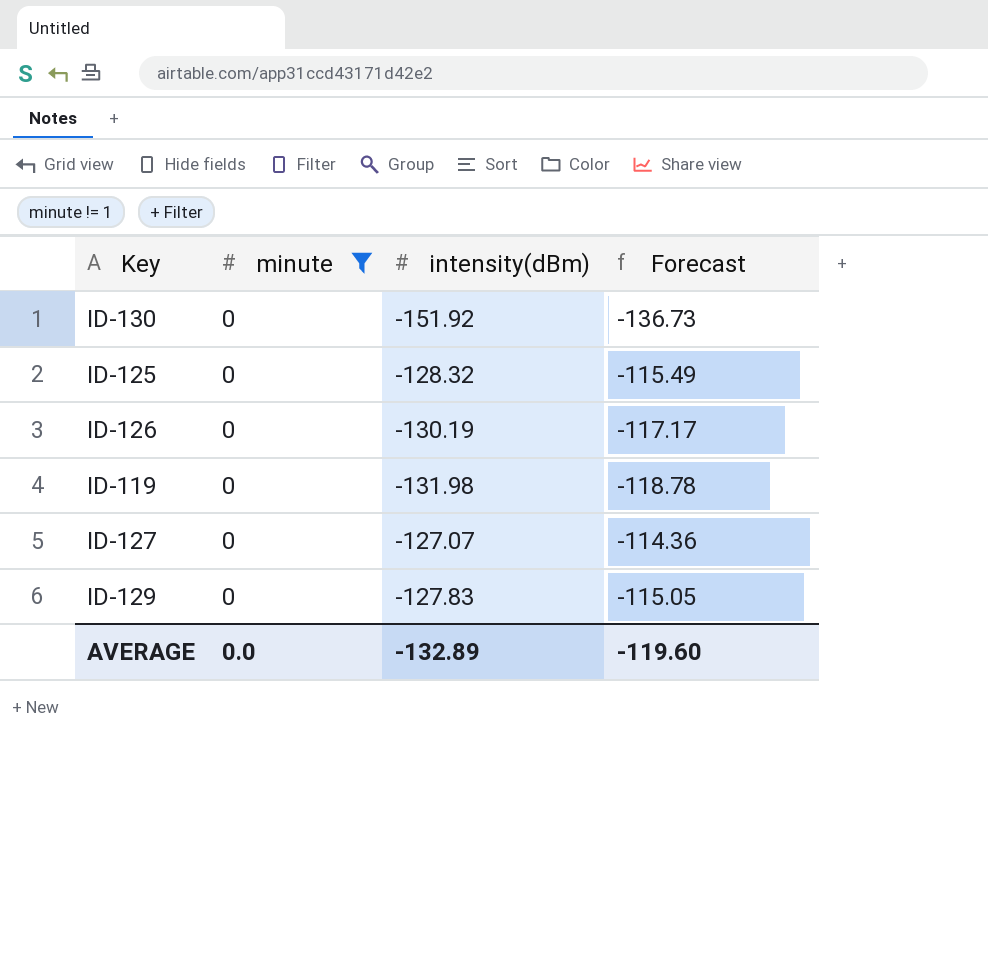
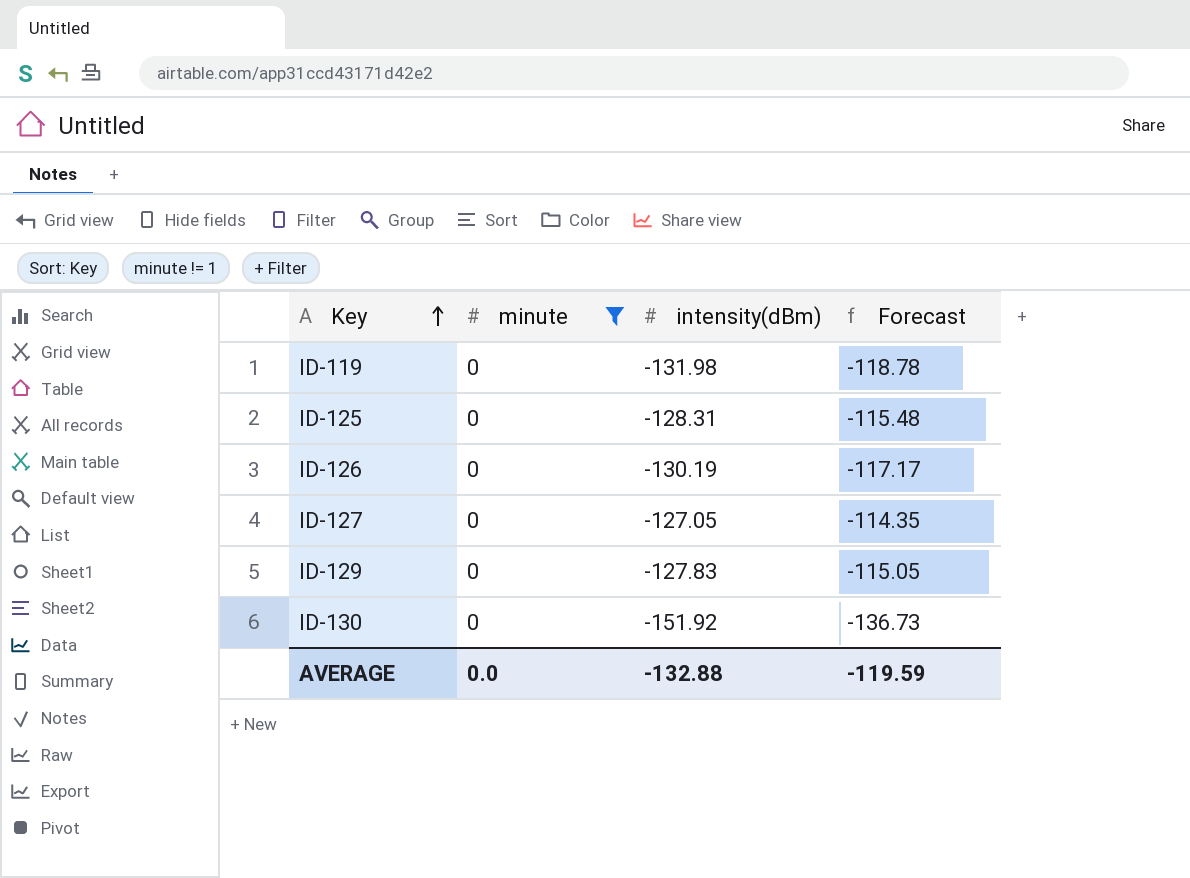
row order: none -> Key ascending
ID-125 | intensity(dBm): -128.32 -> -128.31
ID-125 | Forecast: -115.49 -> -115.48
ID-127 | intensity(dBm): -127.07 -> -127.05
ID-127 | Forecast: -114.36 -> -114.35
AVERAGE | intensity(dBm): -132.89 -> -132.88
AVERAGE | Forecast: -119.60 -> -119.59

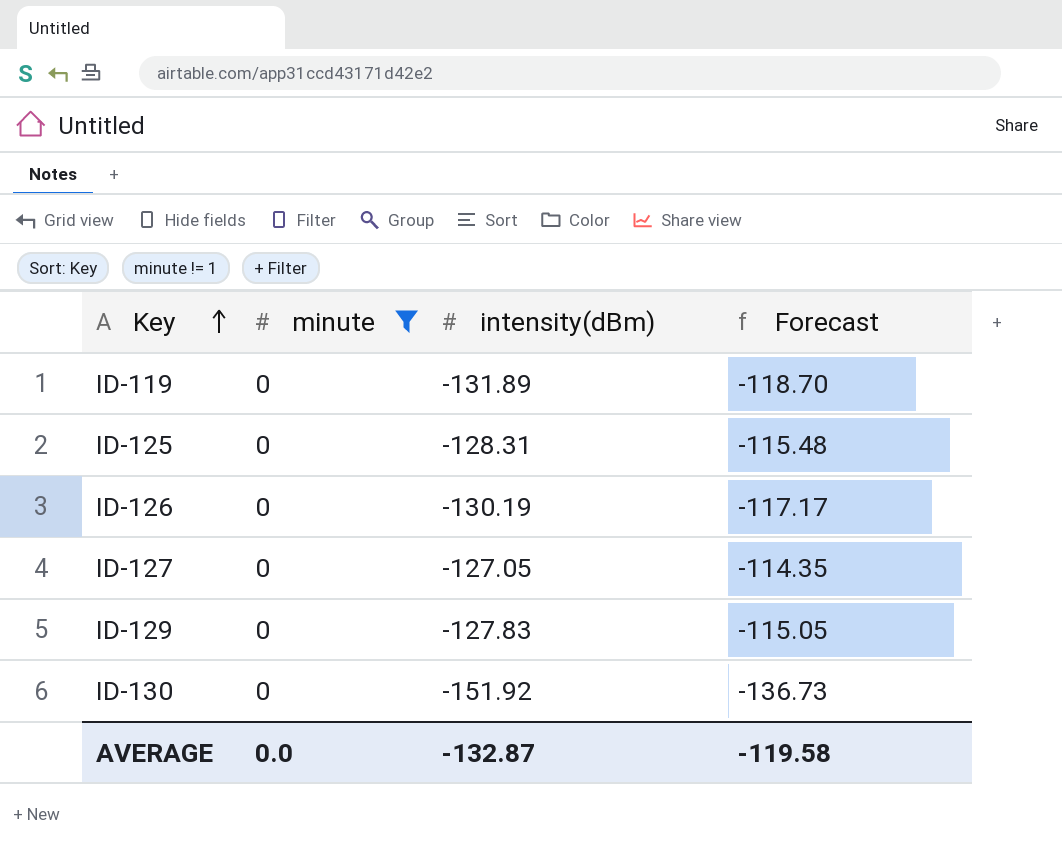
ID-119 | intensity(dBm): -131.98 -> -131.89
ID-119 | Forecast: -118.78 -> -118.70
AVERAGE | intensity(dBm): -132.88 -> -132.87
AVERAGE | Forecast: -119.59 -> -119.58

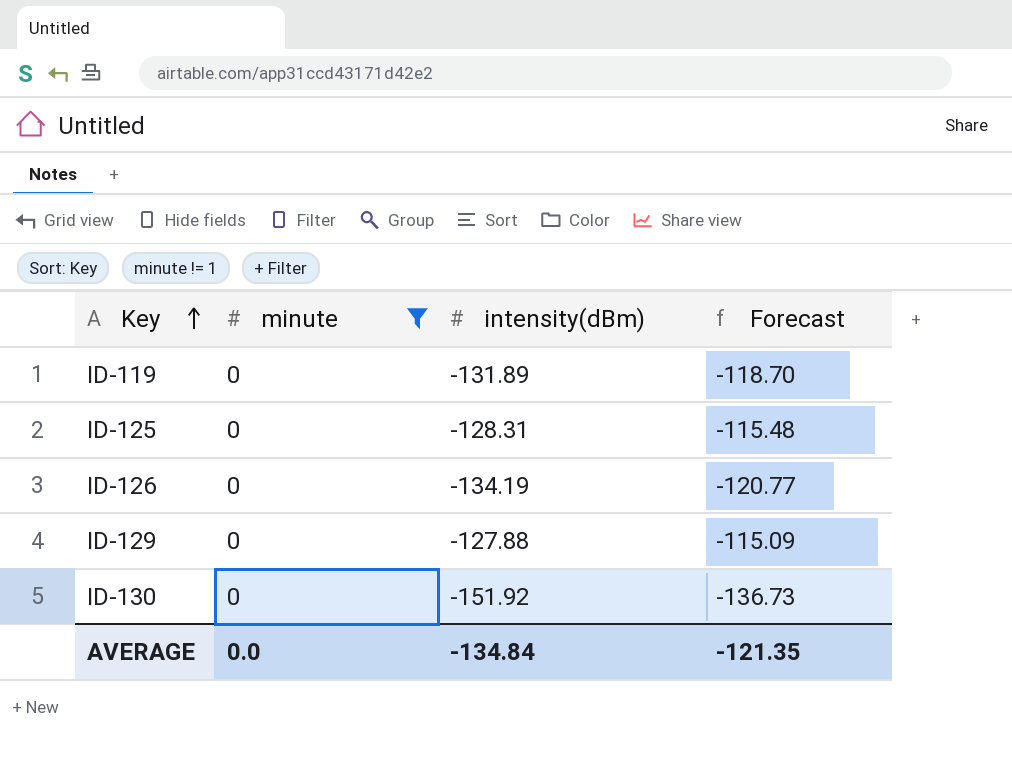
row ID-127: 0 | -127.05 | -114.35 -> none
ID-126 | intensity(dBm): -130.19 -> -134.19
ID-126 | Forecast: -117.17 -> -120.77
ID-129 | intensity(dBm): -127.83 -> -127.88
ID-129 | Forecast: -115.05 -> -115.09
AVERAGE | intensity(dBm): -132.87 -> -134.84
AVERAGE | Forecast: -119.58 -> -121.35

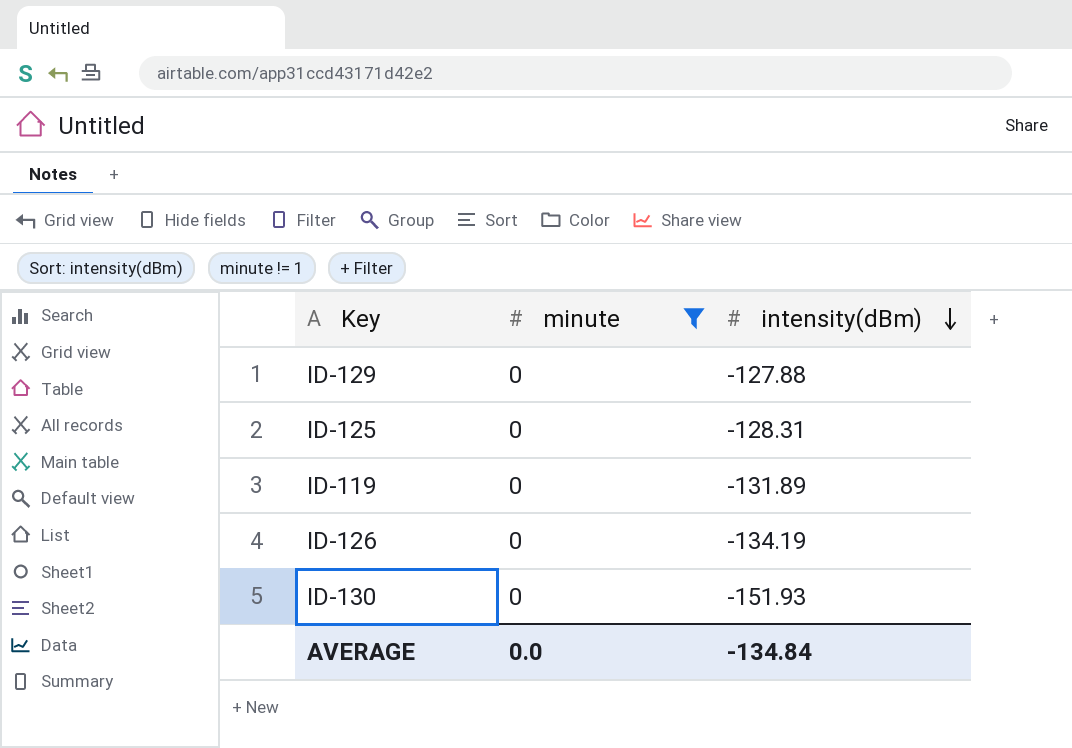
row order: Key ascending -> intensity(dBm) descending
column Forecast | formula: [intensity(dBm)] * 0.9 -> none
ID-130 | intensity(dBm): -151.92 -> -151.93

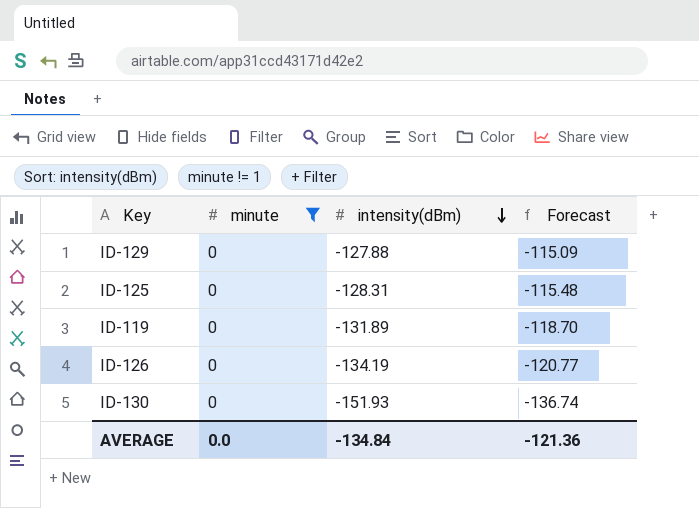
column Forecast | formula: none -> [intensity(dBm)] * 0.9

